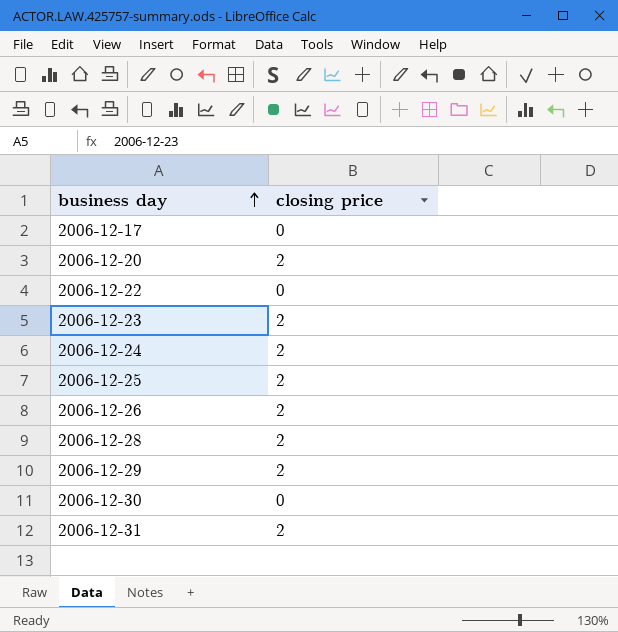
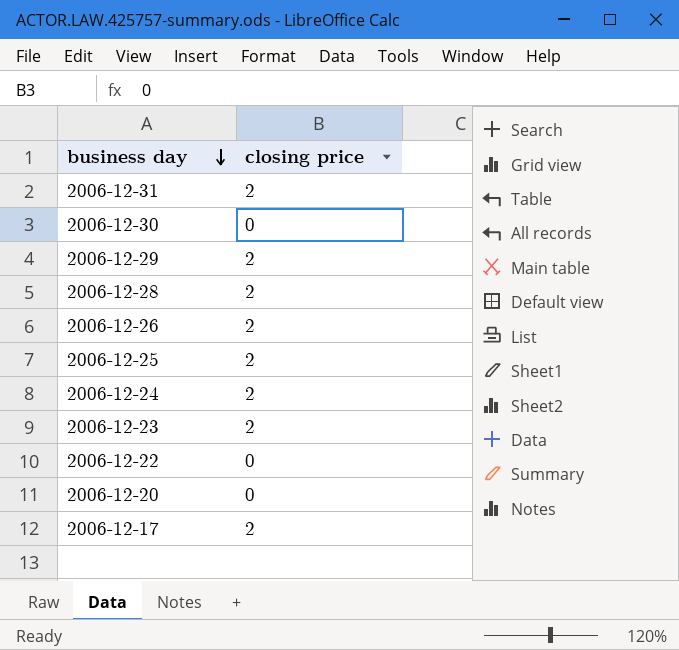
row order: business day ascending -> business day descending
2006-12-20 | closing price: 2 -> 0
2006-12-17 | closing price: 0 -> 2

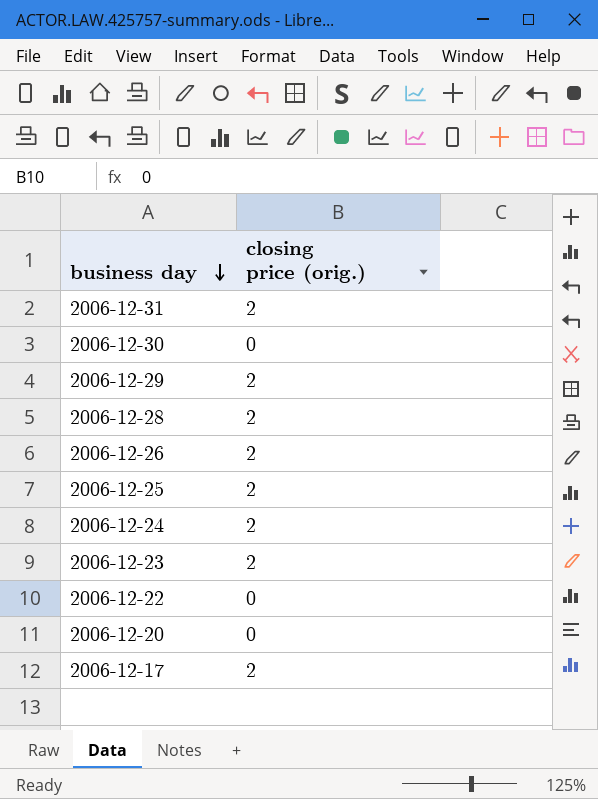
column name: closing price -> closing price (orig.)

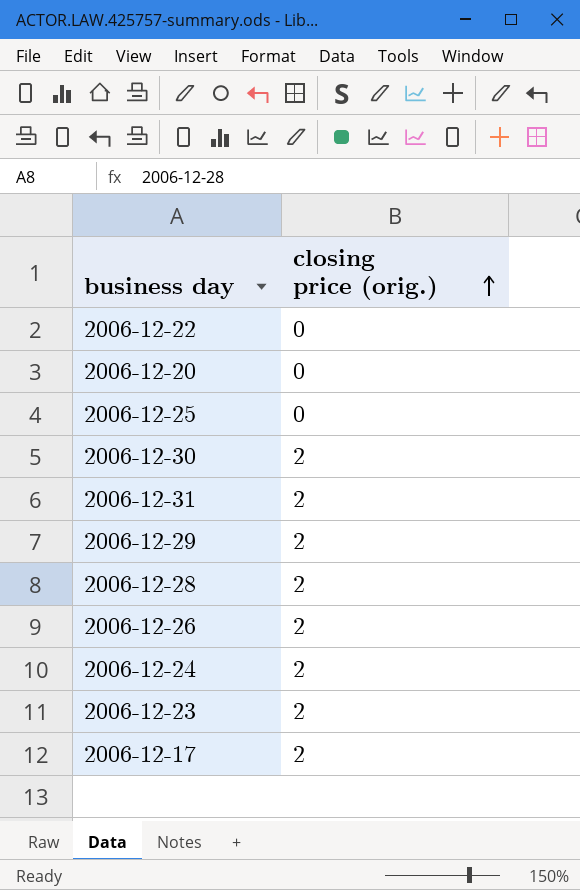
row order: business day descending -> closing price (orig.) ascending
2006-12-25 | closing price (orig.): 2 -> 0
2006-12-30 | closing price (orig.): 0 -> 2

